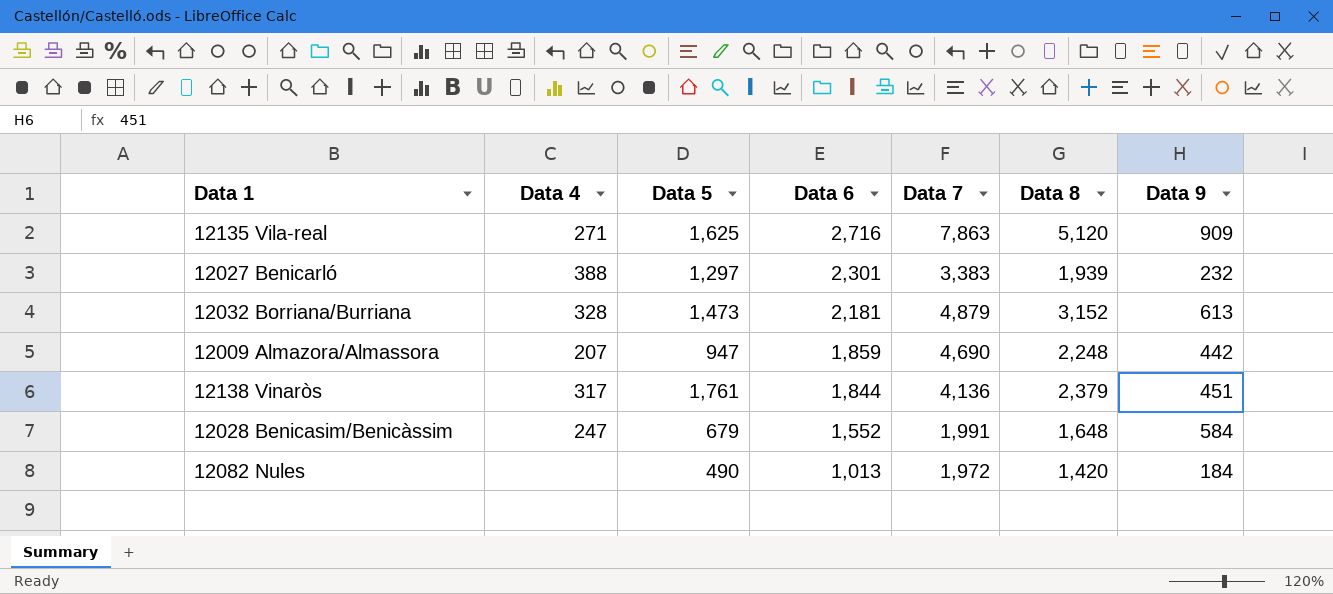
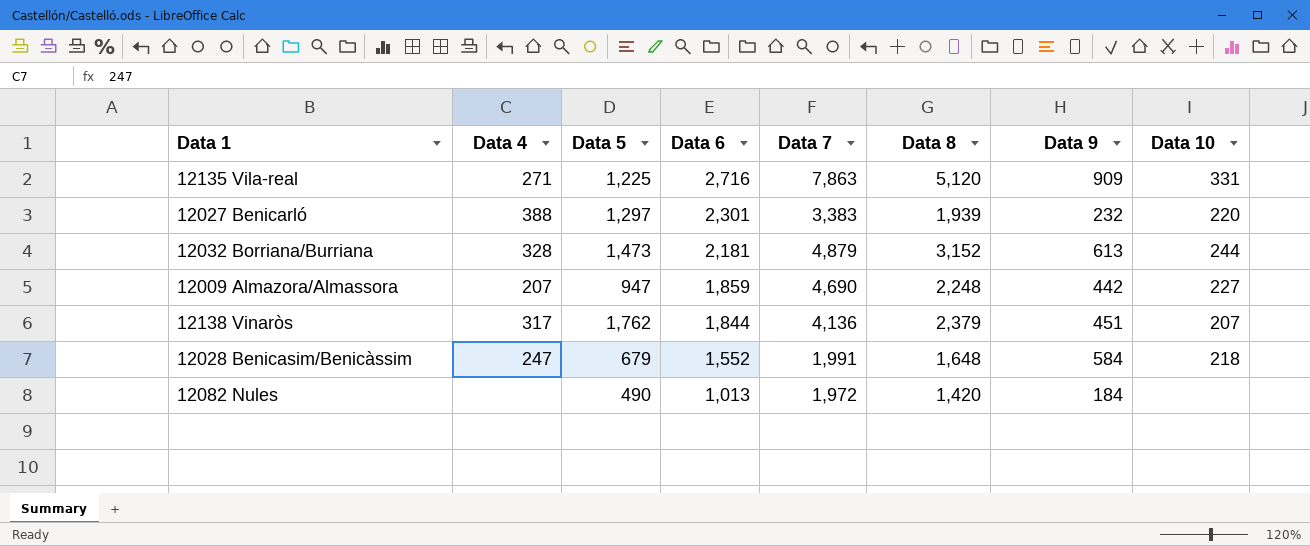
column Data 10 | position: none -> 8
12135 Vila-real | Data 5: 1,625 -> 1,225
12138 Vinaròs | Data 5: 1,761 -> 1,762

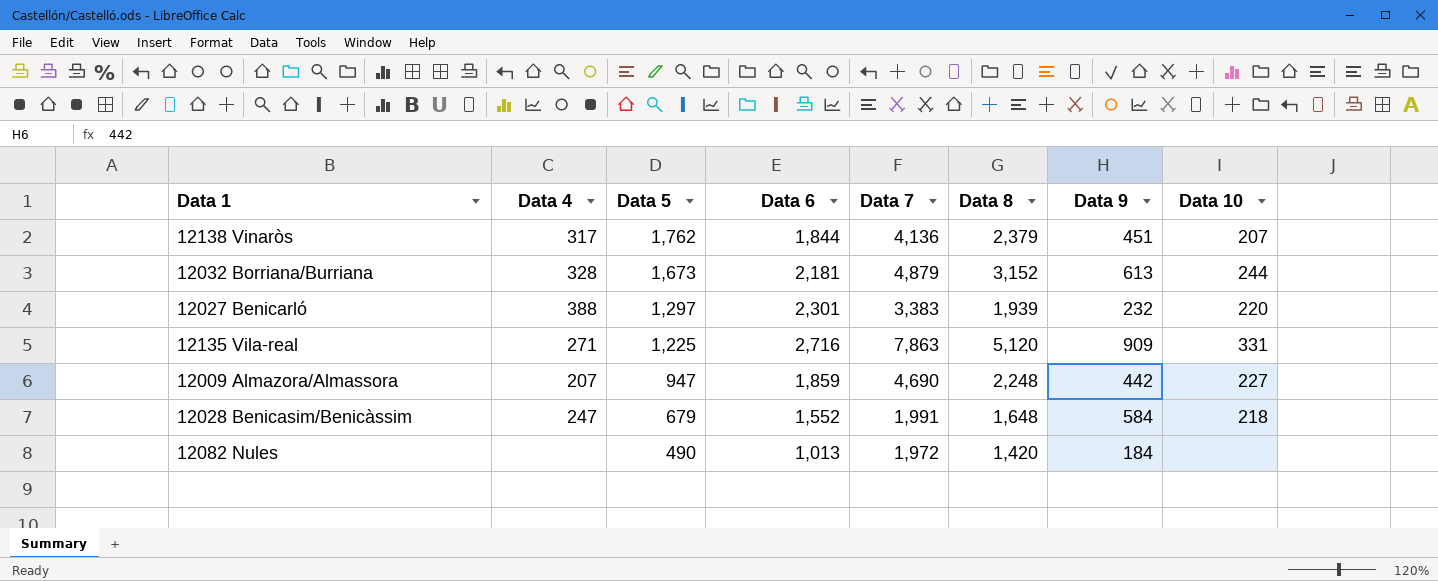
row order: Data 6 descending -> Data 5 descending
12032 Borriana/Burriana | Data 5: 1,473 -> 1,673

